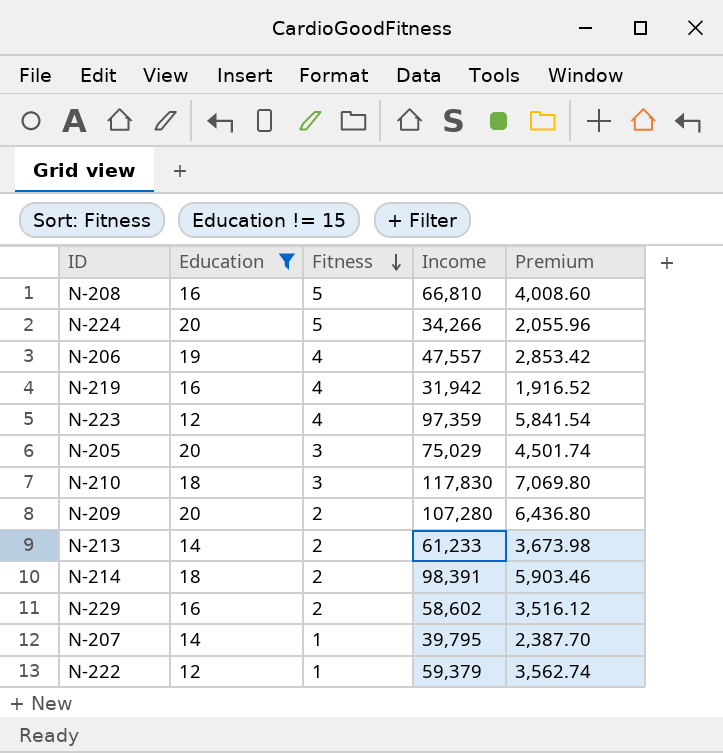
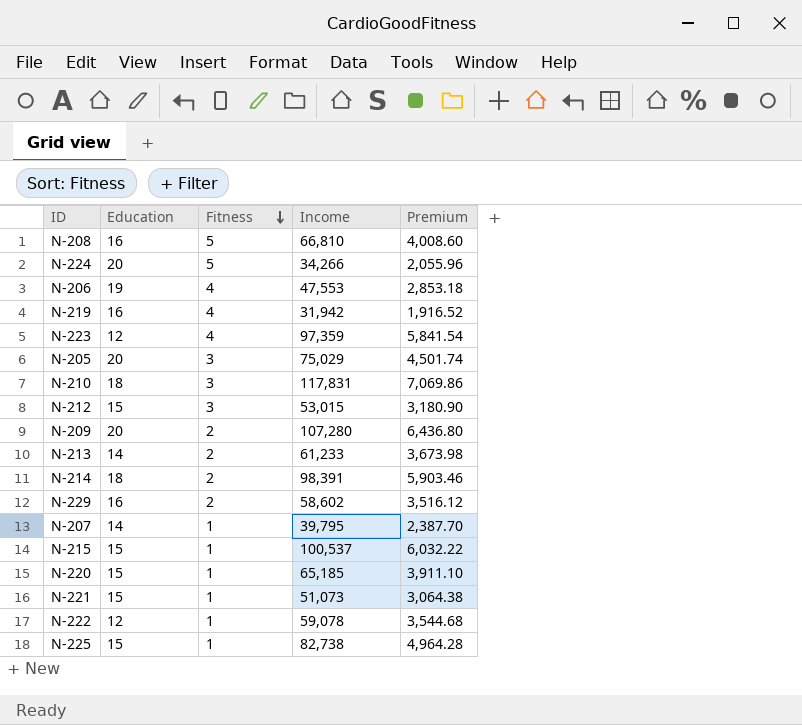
filter: Education != 15 -> none
N-206 | Income: 47,557 -> 47,553
N-206 | Premium: 2,853.42 -> 2,853.18
N-210 | Income: 117,830 -> 117,831
N-210 | Premium: 7,069.80 -> 7,069.86
N-222 | Income: 59,379 -> 59,078
N-222 | Premium: 3,562.74 -> 3,544.68

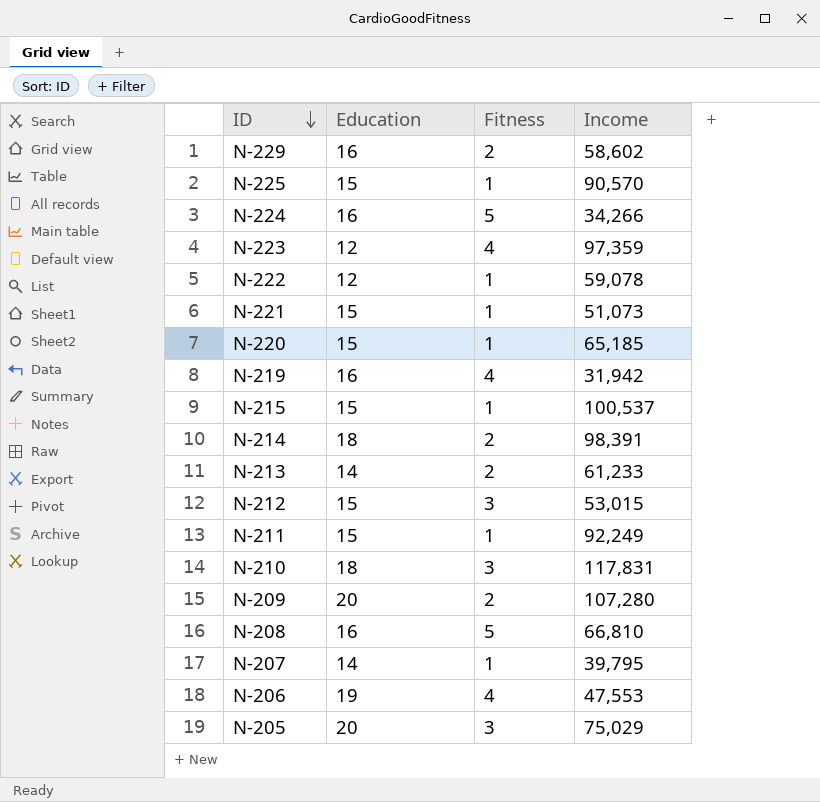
row order: Fitness descending -> ID descending
column Premium | formula: [Income] * 0.06 -> none
N-225 | Income: 82,738 -> 90,570
N-224 | Education: 20 -> 16
row N-211: none -> 15 | 1 | 92,249

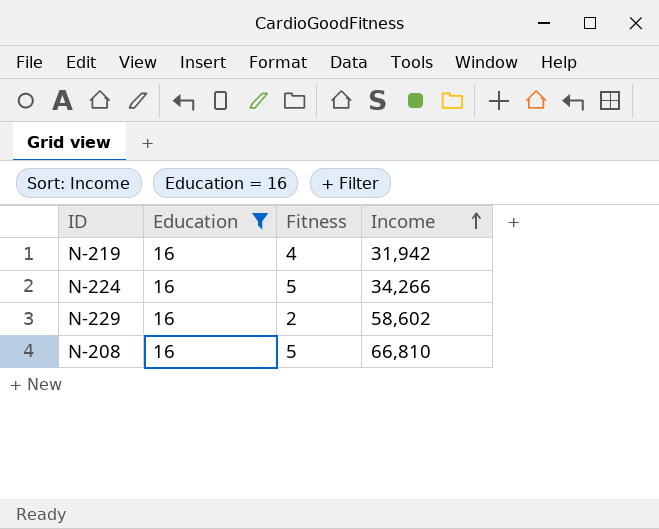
filter: none -> Education = 16
row order: ID descending -> Income ascending

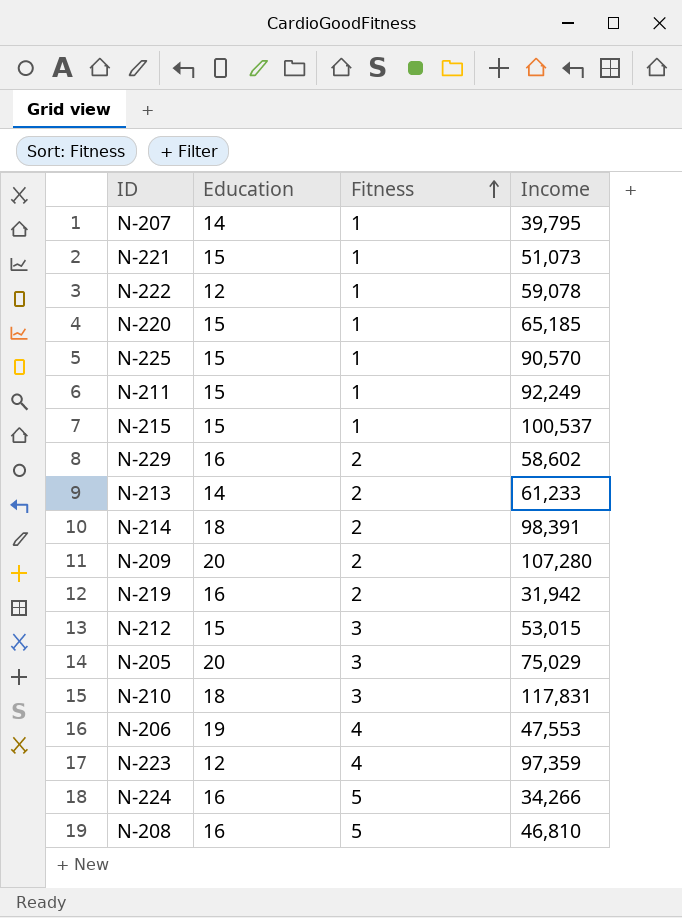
filter: Education = 16 -> none
row order: Income ascending -> Fitness ascending
N-219 | Fitness: 4 -> 2
N-208 | Income: 66,810 -> 46,810

